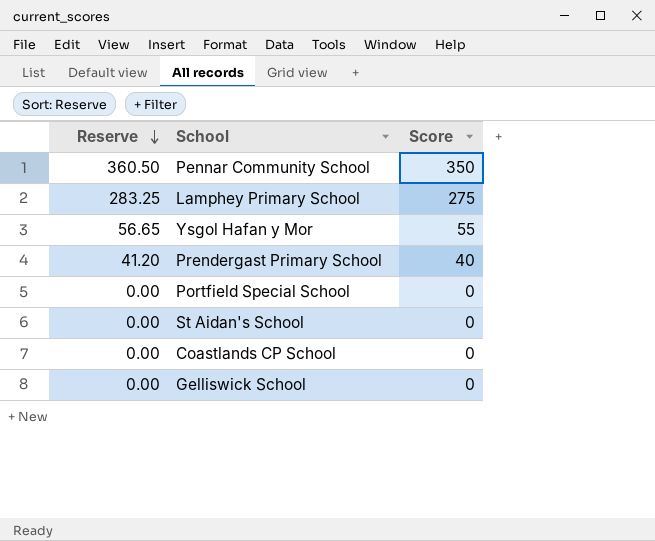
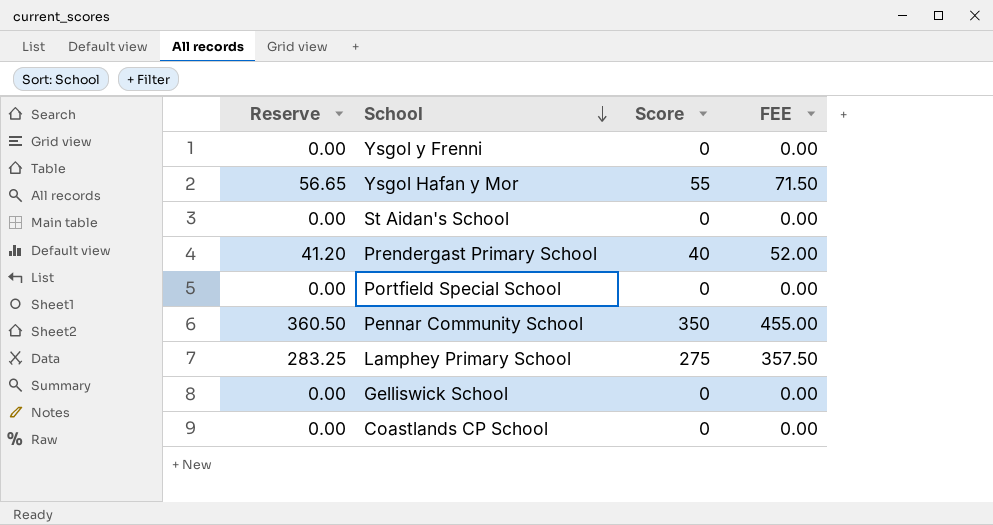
row order: Reserve descending -> School descending
column FEE | formula: none -> [Score] * 1.3
row Ysgol y Frenni: none -> 0.00 | 0 | 0.00

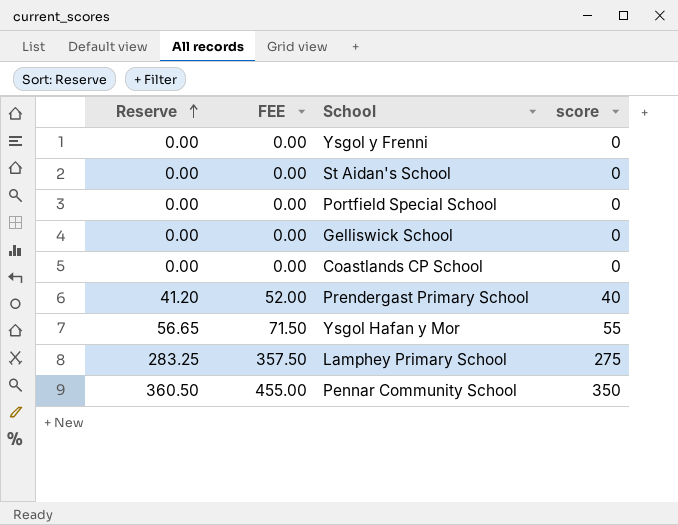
row order: School descending -> Reserve ascending
column FEE | position: 4 -> 2
column name: Score -> score

